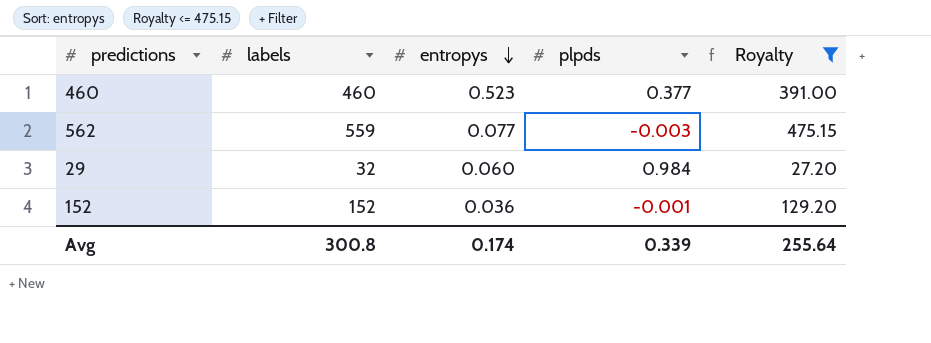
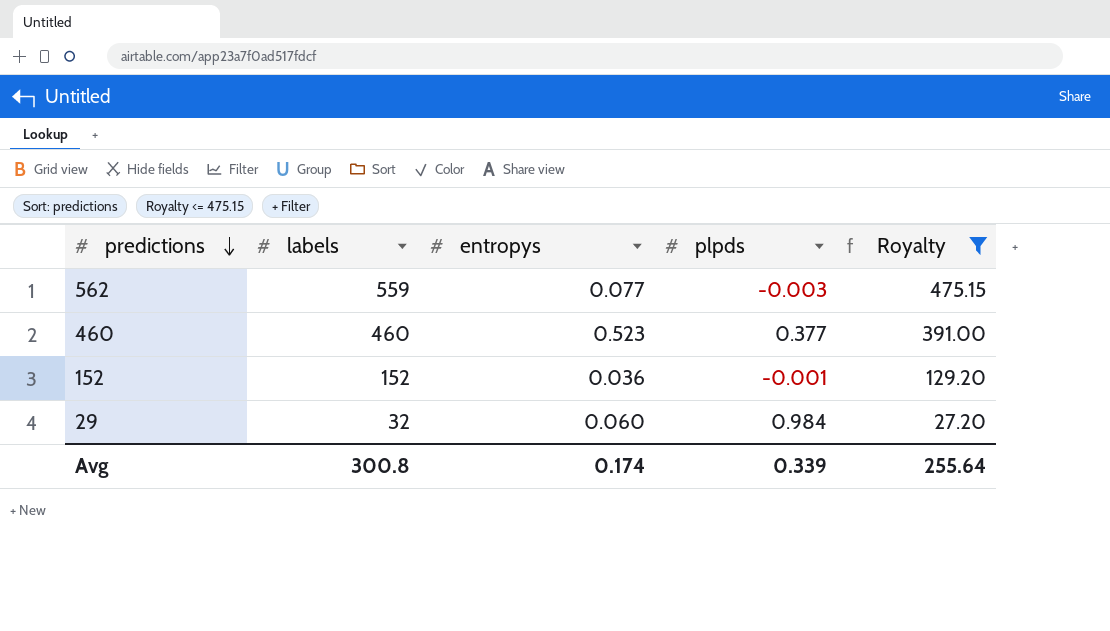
row order: entropys descending -> predictions descending

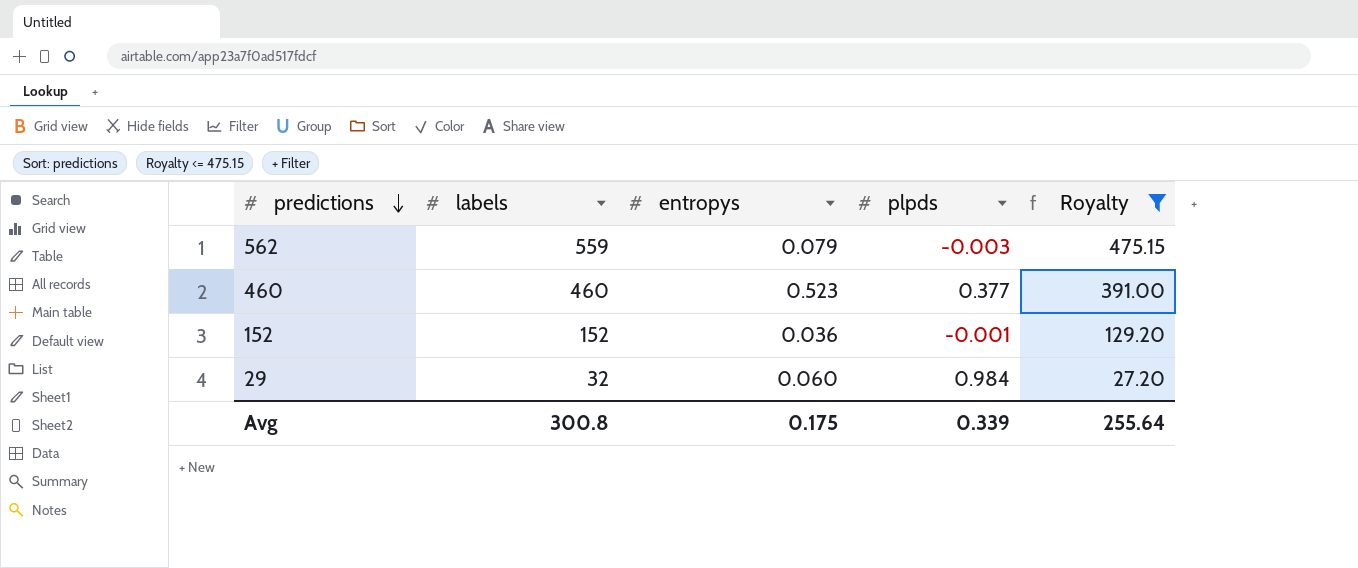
562 | entropys: 0.077 -> 0.079
Avg | entropys: 0.174 -> 0.175

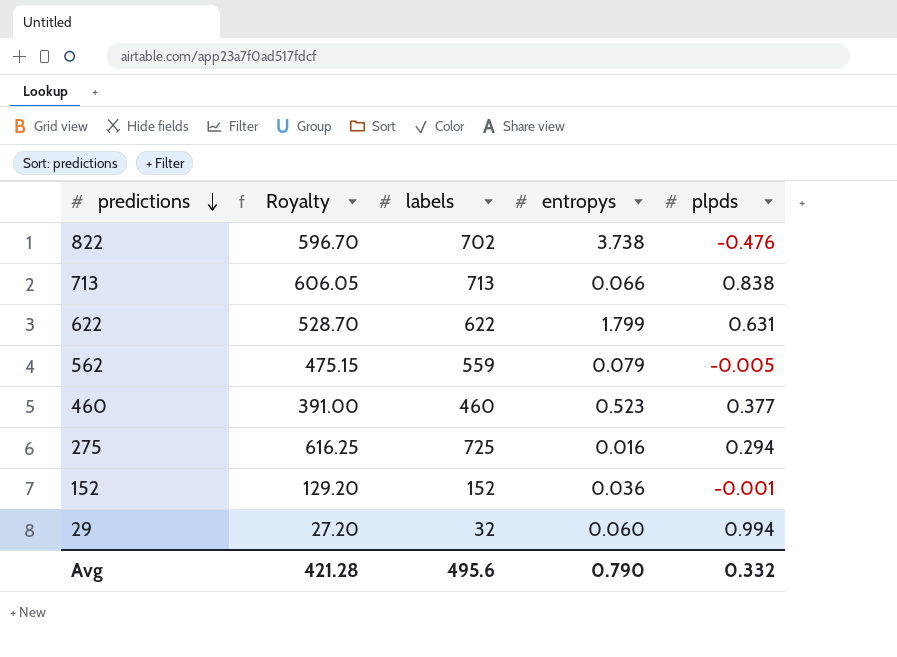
filter: Royalty <= 475.15 -> none
column Royalty | position: 5 -> 2
562 | plpds: -0.003 -> -0.005
29 | plpds: 0.984 -> 0.994
Avg | Royalty: 255.64 -> 421.28
Avg | labels: 300.8 -> 495.6
Avg | entropys: 0.175 -> 0.790
Avg | plpds: 0.339 -> 0.332

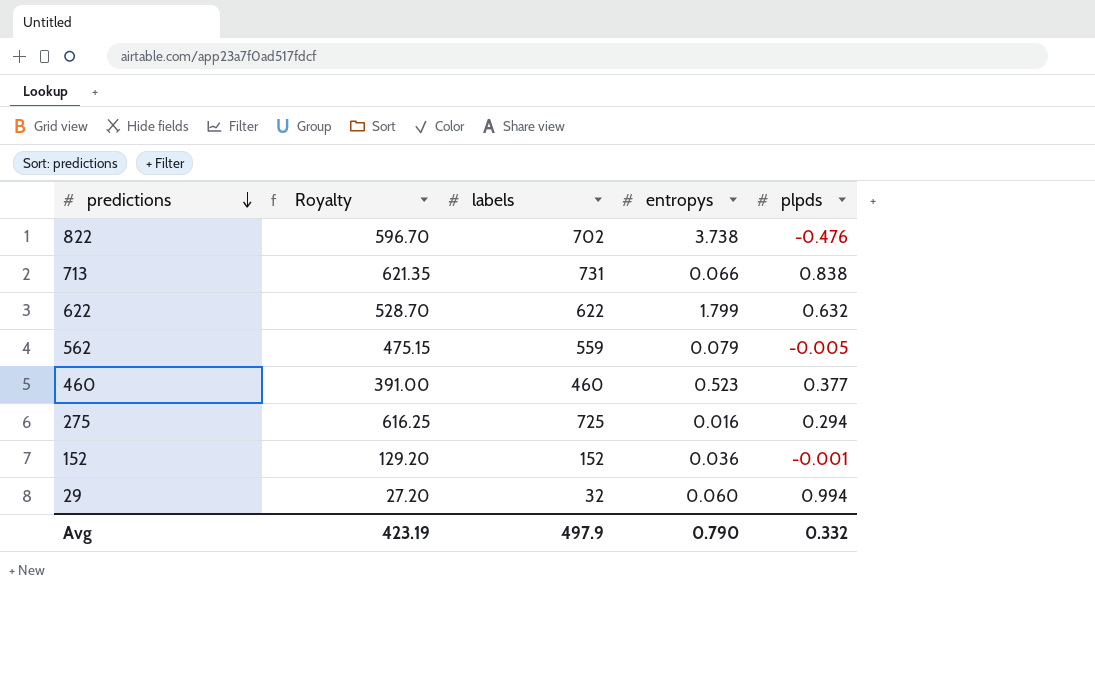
713 | Royalty: 606.05 -> 621.35
713 | labels: 713 -> 731
622 | plpds: 0.631 -> 0.632
Avg | Royalty: 421.28 -> 423.19
Avg | labels: 495.6 -> 497.9

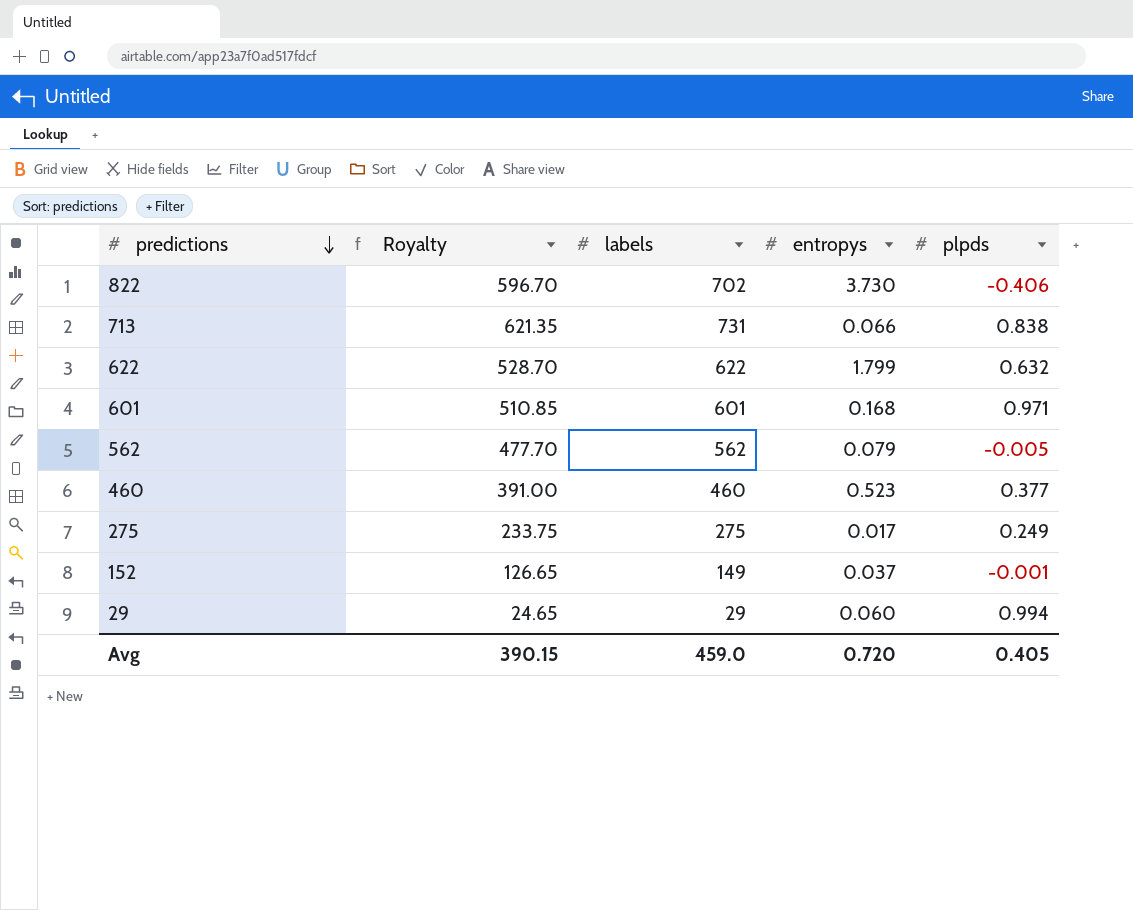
822 | entropys: 3.738 -> 3.730
822 | plpds: -0.476 -> -0.406
row 601: none -> 510.85 | 601 | 0.168 | 0.971
562 | Royalty: 475.15 -> 477.70
562 | labels: 559 -> 562
275 | Royalty: 616.25 -> 233.75
275 | labels: 725 -> 275
275 | entropys: 0.016 -> 0.017
275 | plpds: 0.294 -> 0.249
152 | Royalty: 129.20 -> 126.65
152 | labels: 152 -> 149
152 | entropys: 0.036 -> 0.037
29 | Royalty: 27.20 -> 24.65
29 | labels: 32 -> 29
Avg | Royalty: 423.19 -> 390.15
Avg | labels: 497.9 -> 459.0
Avg | entropys: 0.790 -> 0.720
Avg | plpds: 0.332 -> 0.405

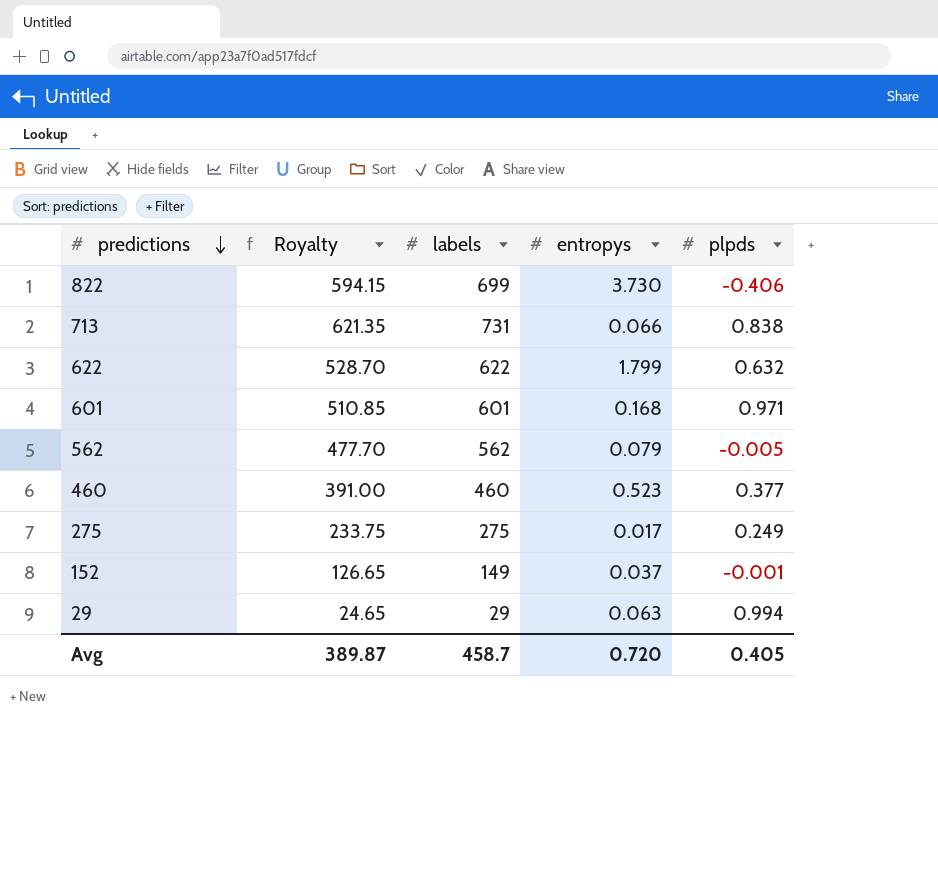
822 | Royalty: 596.70 -> 594.15
822 | labels: 702 -> 699
29 | entropys: 0.060 -> 0.063
Avg | Royalty: 390.15 -> 389.87
Avg | labels: 459.0 -> 458.7

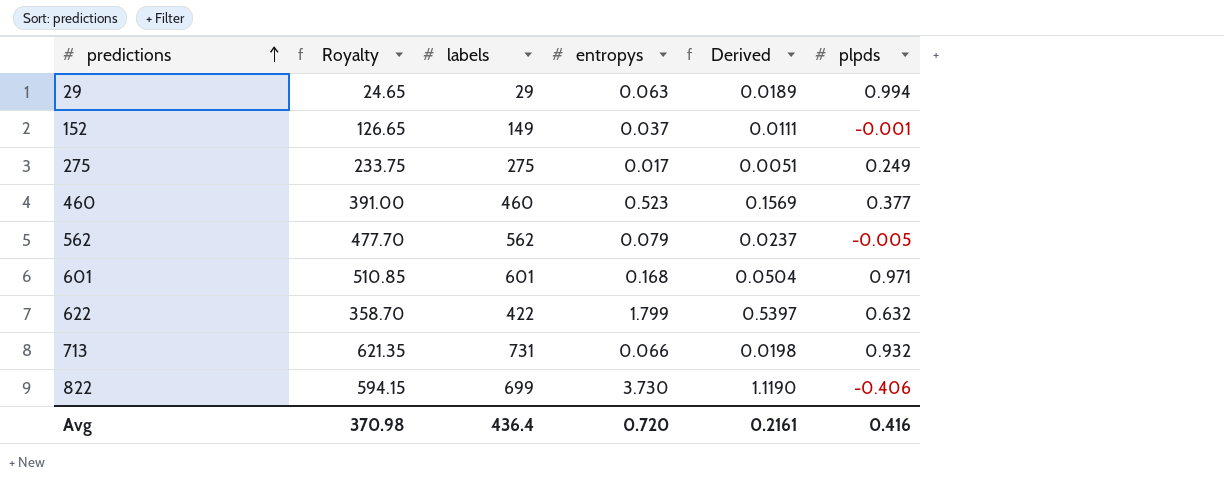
row order: predictions descending -> predictions ascending
column Derived | formula: none -> [entropys] * 0.3
622 | Royalty: 528.70 -> 358.70
622 | labels: 622 -> 422
713 | plpds: 0.838 -> 0.932
Avg | Royalty: 389.87 -> 370.98
Avg | labels: 458.7 -> 436.4
Avg | plpds: 0.405 -> 0.416

